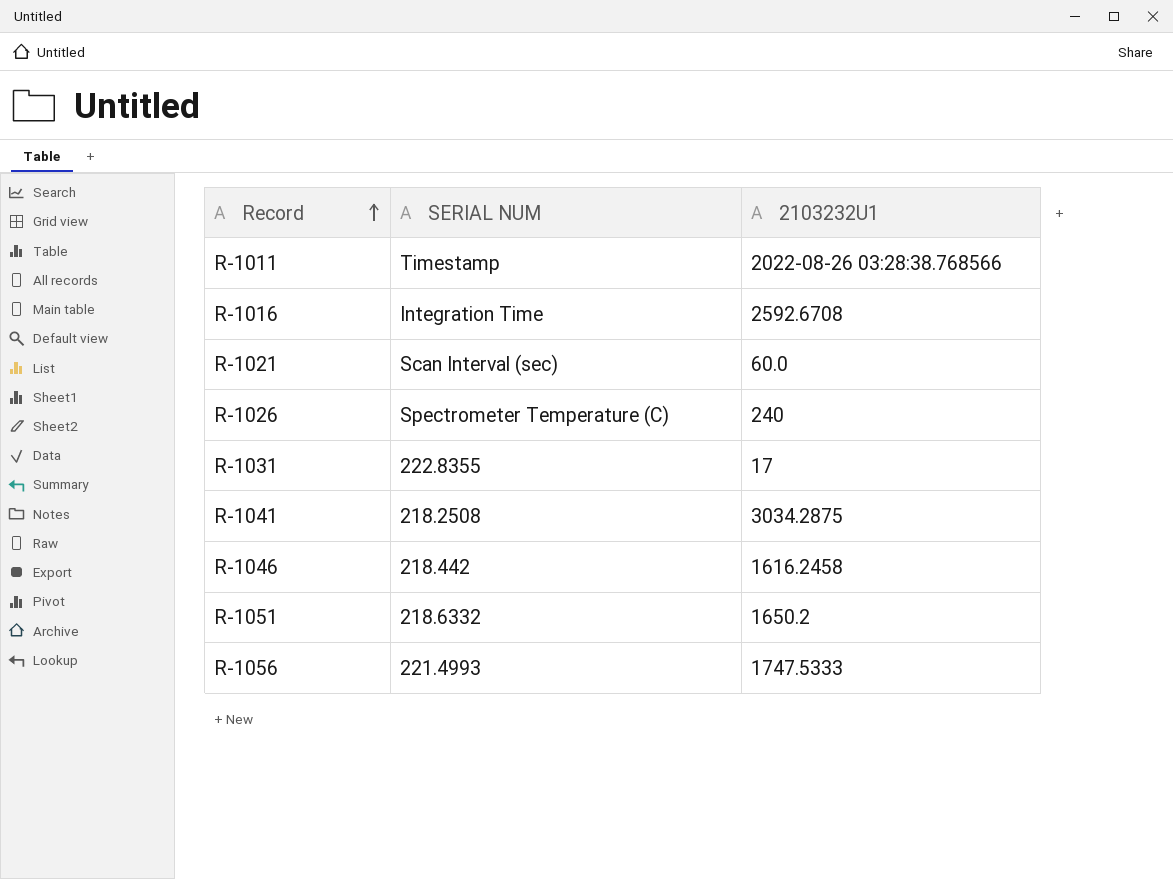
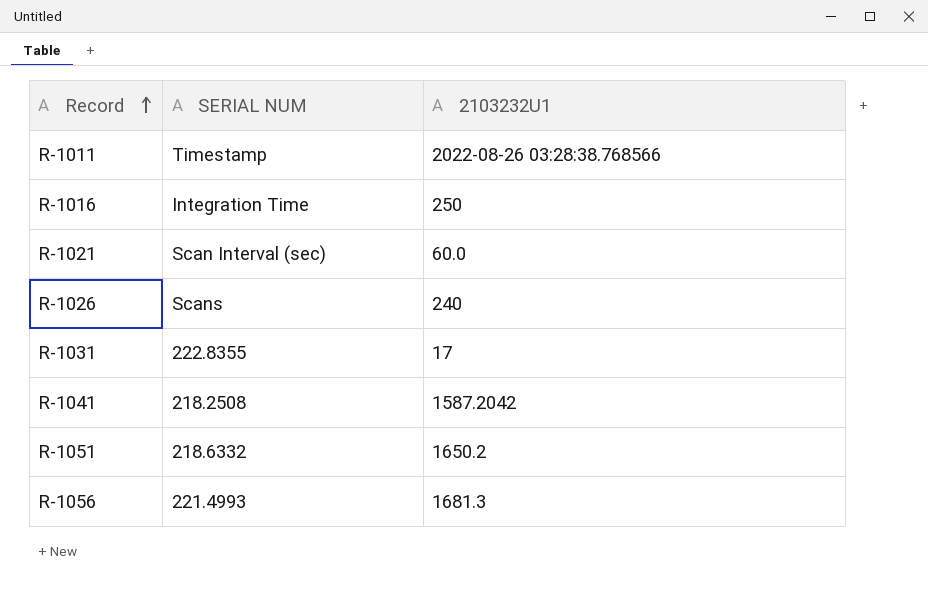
row R-1046: 218.442 | 1616.2458 -> none
R-1016 | 2103232U1: 2592.6708 -> 250
R-1026 | SERIAL NUM: Spectrometer Temperature (C) -> Scans
R-1041 | 2103232U1: 3034.2875 -> 1587.2042
R-1056 | 2103232U1: 1747.5333 -> 1681.3

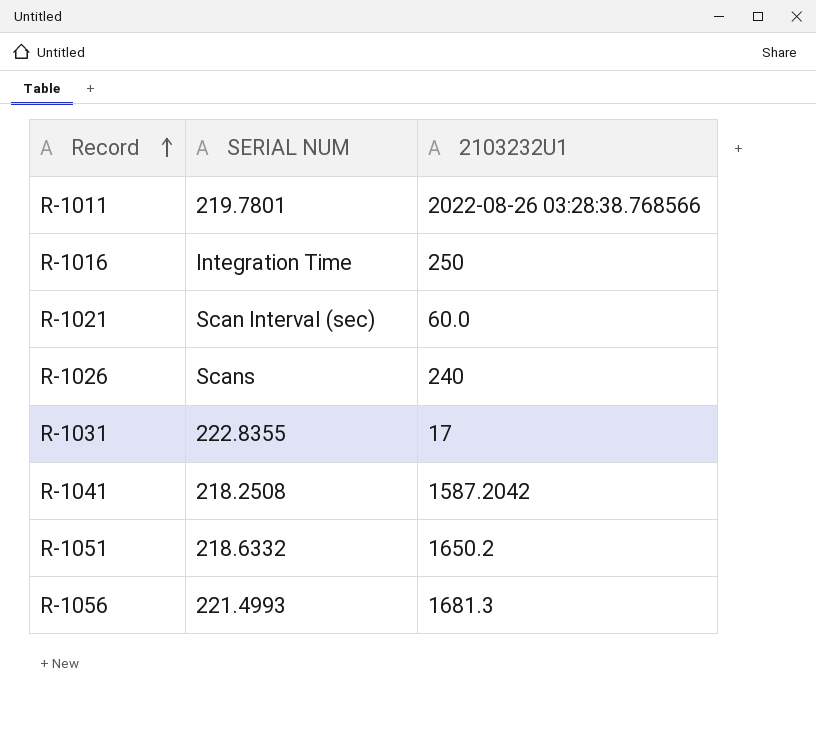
R-1011 | SERIAL NUM: Timestamp -> 219.7801

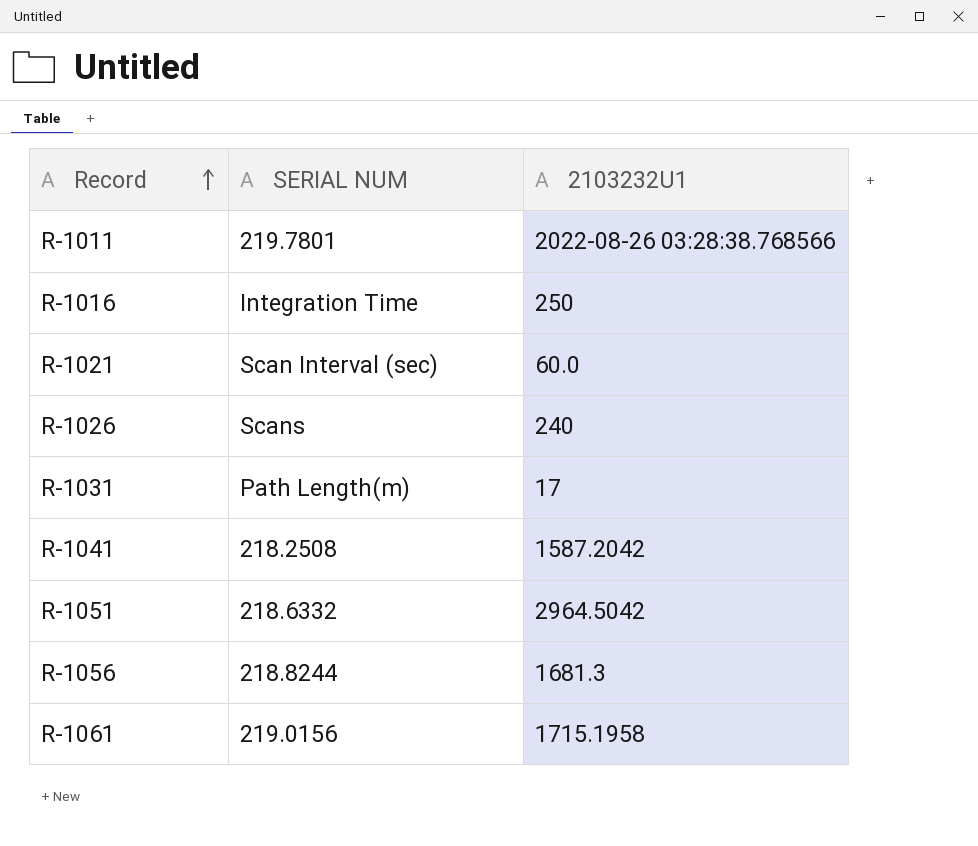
R-1031 | SERIAL NUM: 222.8355 -> Path Length(m)
R-1051 | 2103232U1: 1650.2 -> 2964.5042
R-1056 | SERIAL NUM: 221.4993 -> 218.8244
row R-1061: none -> 219.0156 | 1715.1958

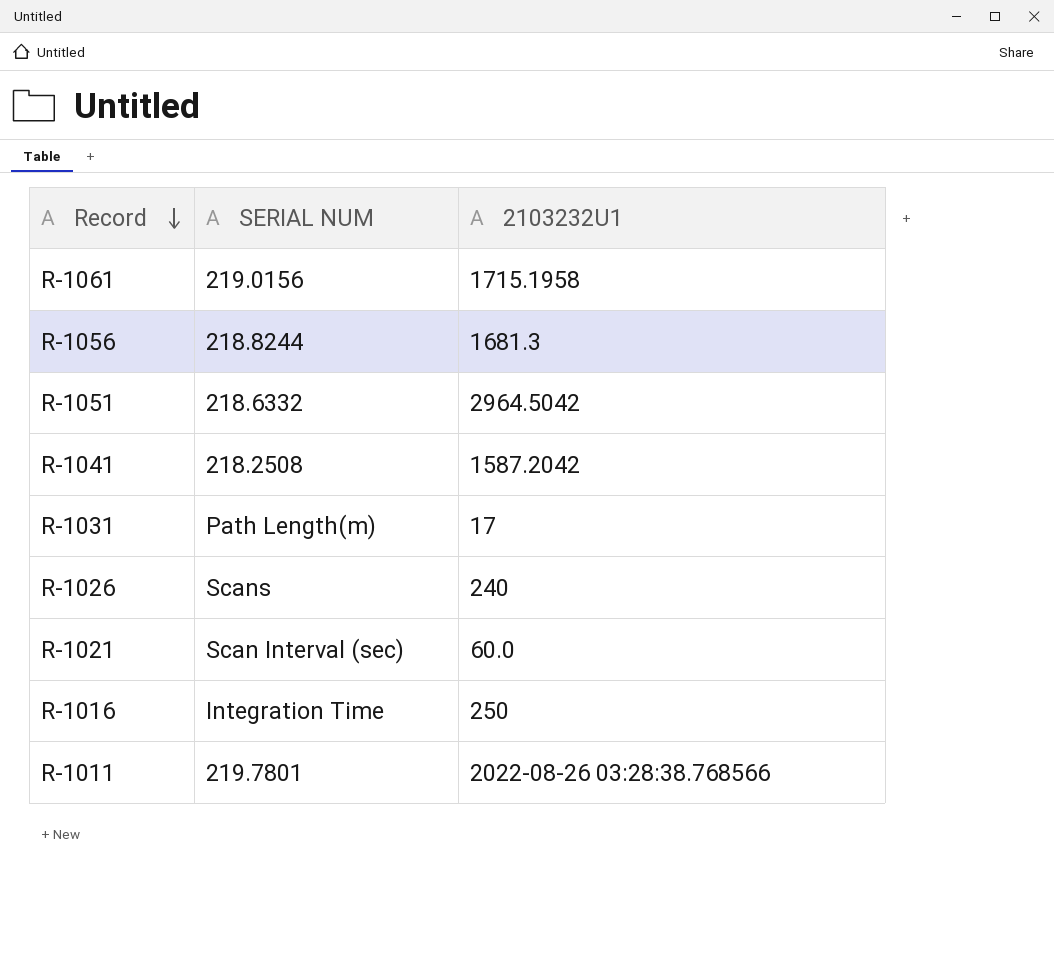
row order: Record ascending -> Record descending

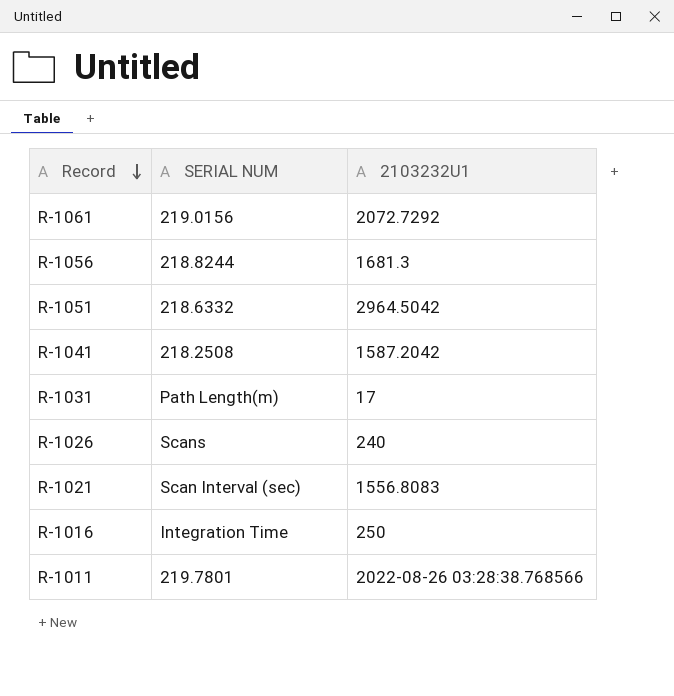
R-1061 | 2103232U1: 1715.1958 -> 2072.7292
R-1021 | 2103232U1: 60.0 -> 1556.8083

